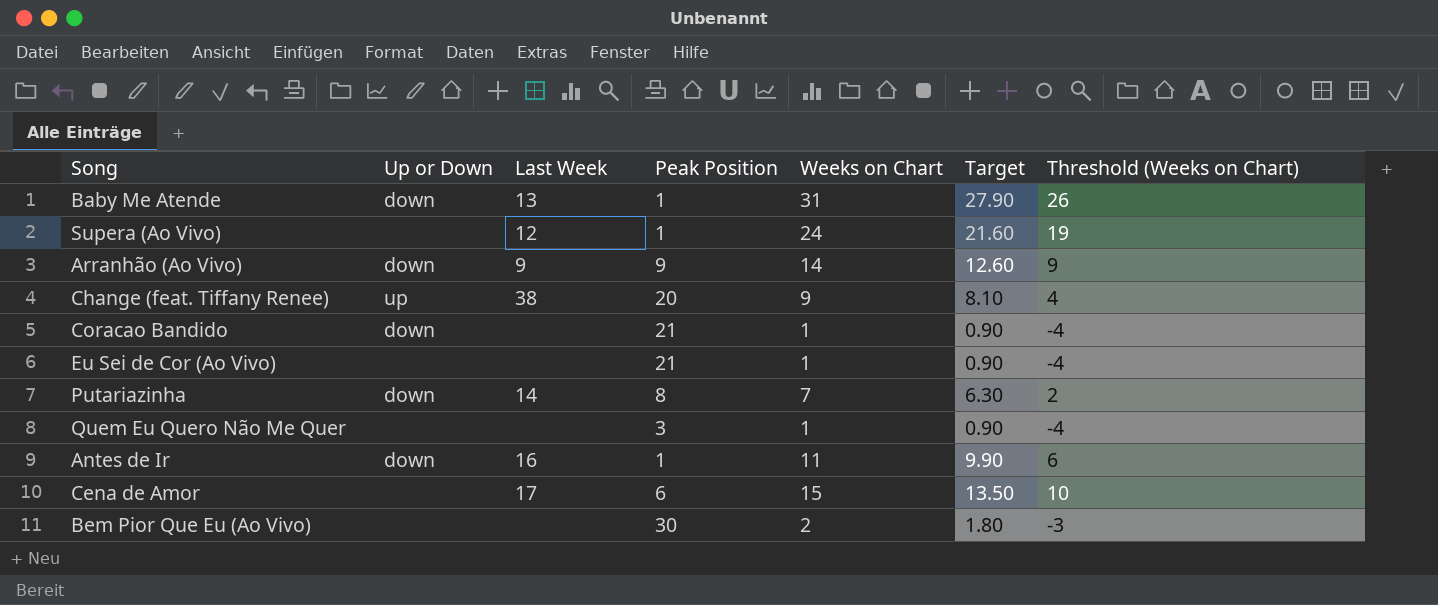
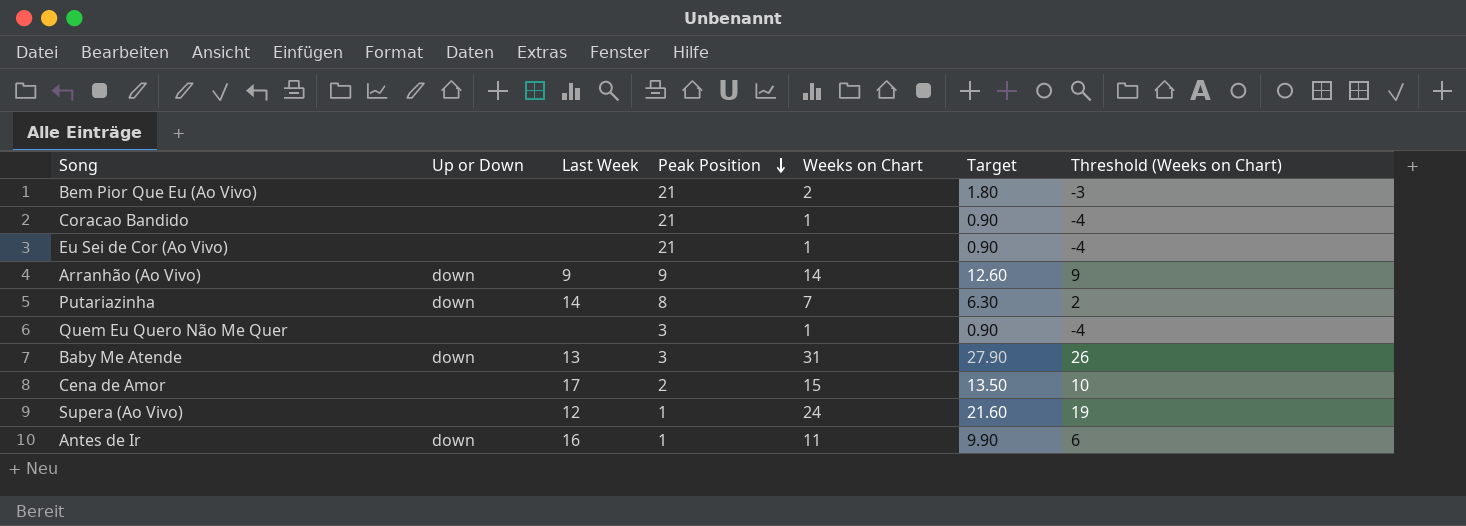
row order: none -> Peak Position descending
row Change (feat. Tiffany Renee): up | 38 | 20 | 9 | 8.10 | 4 -> none
Bem Pior Que Eu (Ao Vivo) | Peak Position: 30 -> 21
Coracao Bandido | Up or Down: down -> none
Baby Me Atende | Peak Position: 1 -> 3
Cena de Amor | Peak Position: 6 -> 2

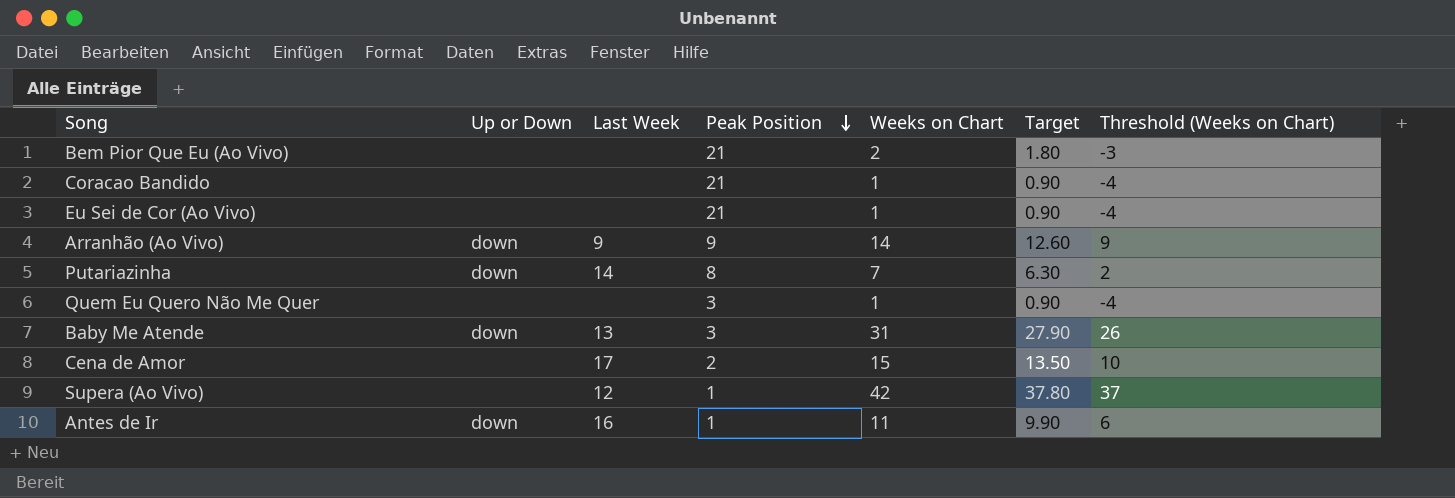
Supera (Ao Vivo) | Weeks on Chart: 24 -> 42
Supera (Ao Vivo) | Target: 21.60 -> 37.80
Supera (Ao Vivo) | Threshold (Weeks on Chart): 19 -> 37

